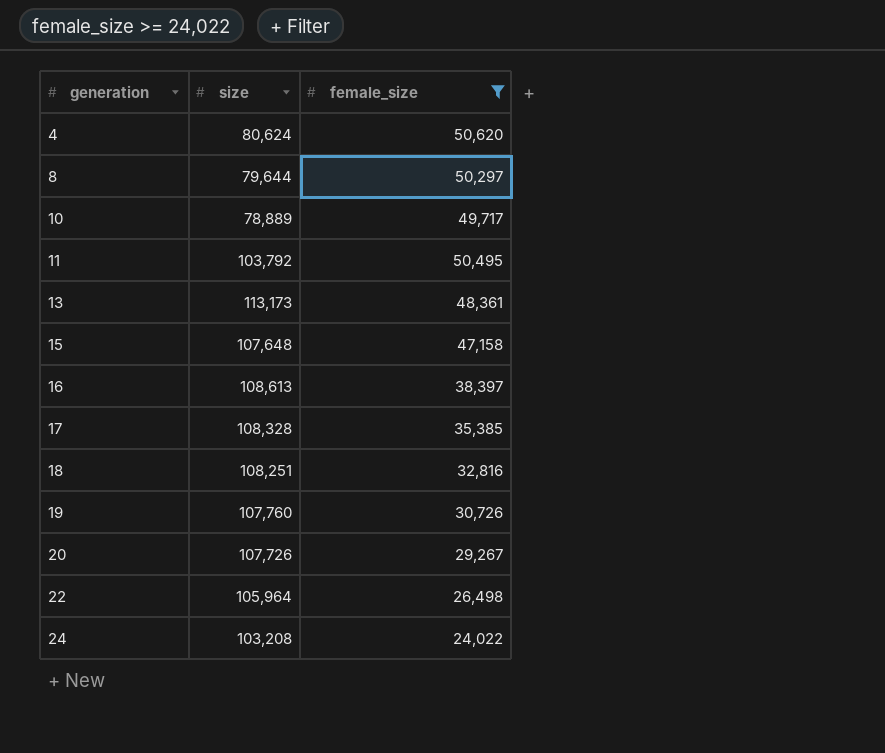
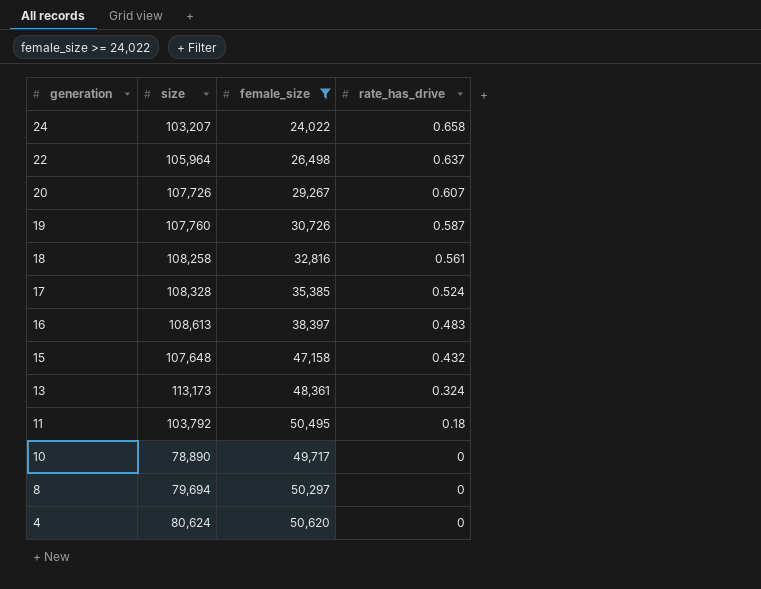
row order: generation ascending -> generation descending
column rate_has_drive | position: none -> 4
24 | size: 103,208 -> 103,207
18 | size: 108,251 -> 108,258
10 | size: 78,889 -> 78,890
8 | size: 79,644 -> 79,694

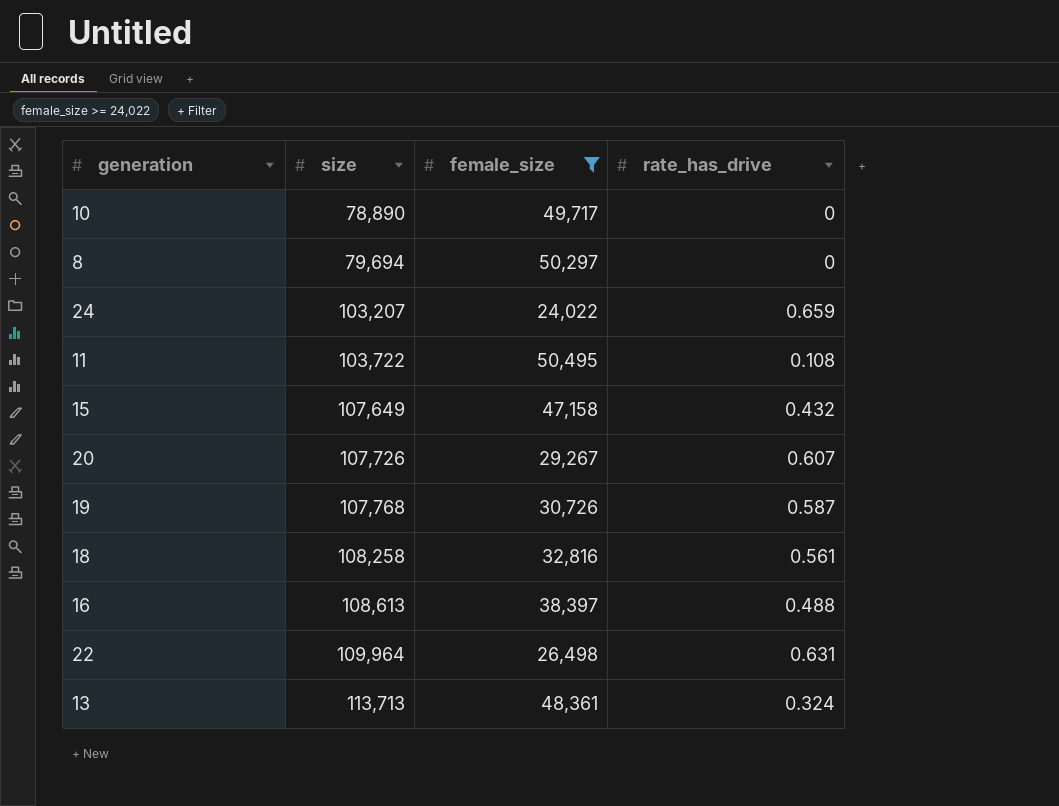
row order: generation descending -> size ascending
row 17: 108,328 | 35,385 | 0.524 -> none
row 4: 80,624 | 50,620 | 0 -> none
24 | rate_has_drive: 0.658 -> 0.659
11 | size: 103,792 -> 103,722
11 | rate_has_drive: 0.18 -> 0.108
15 | size: 107,648 -> 107,649
19 | size: 107,760 -> 107,768
16 | rate_has_drive: 0.483 -> 0.488
22 | size: 105,964 -> 109,964
22 | rate_has_drive: 0.637 -> 0.631
13 | size: 113,173 -> 113,713

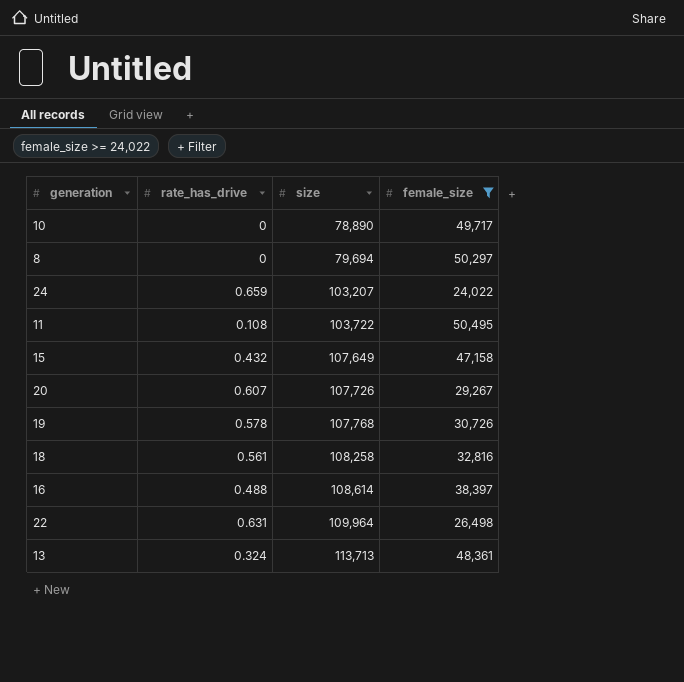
column rate_has_drive | position: 4 -> 2
19 | rate_has_drive: 0.587 -> 0.578
16 | size: 108,613 -> 108,614

